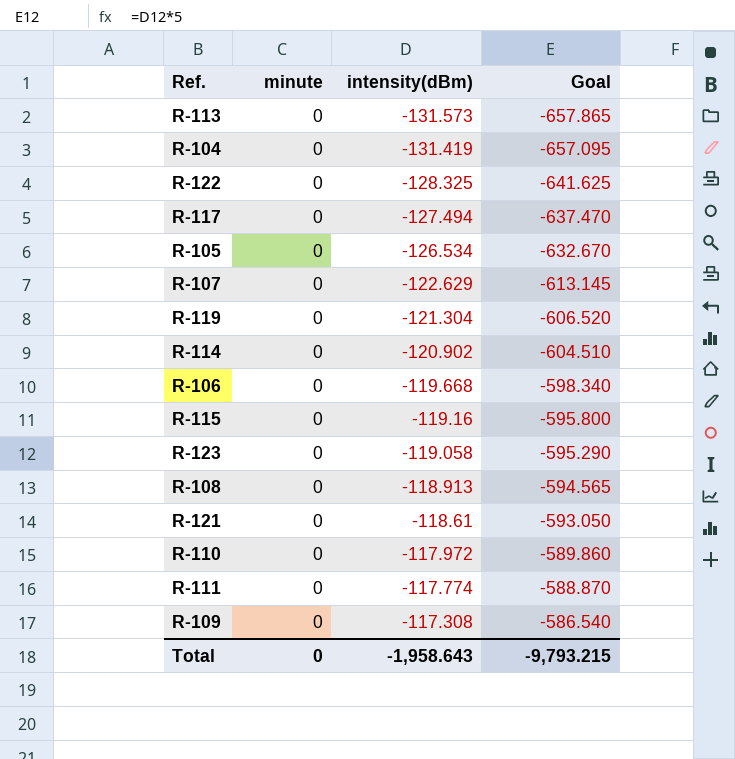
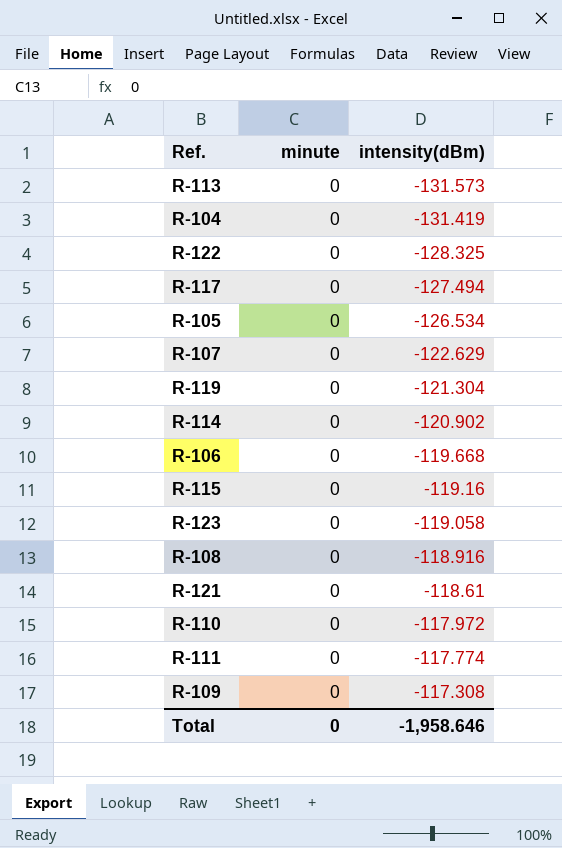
column Goal | formula: [intensity(dBm)] * 5 -> none
R-108 | intensity(dBm): -118.913 -> -118.916
Total | intensity(dBm): -1,958.643 -> -1,958.646

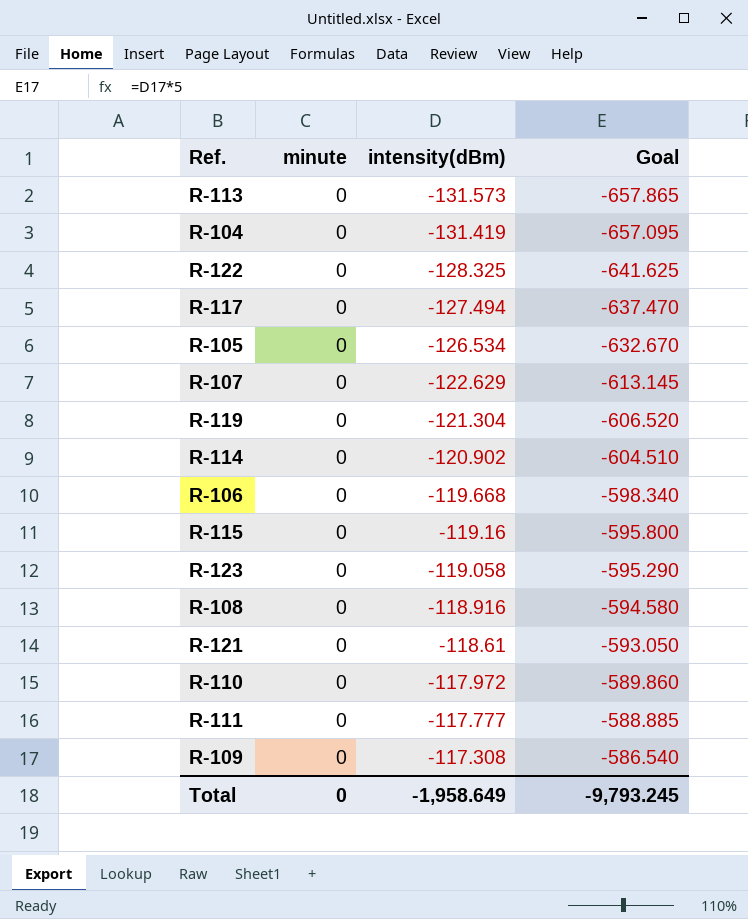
column Goal | formula: none -> [intensity(dBm)] * 5
R-111 | intensity(dBm): -117.774 -> -117.777
Total | intensity(dBm): -1,958.646 -> -1,958.649

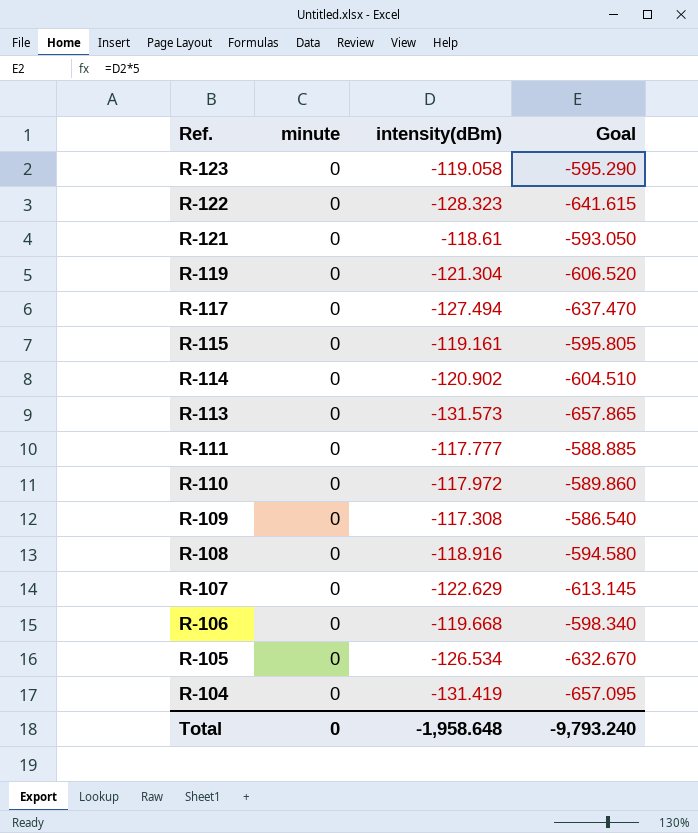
row order: intensity(dBm) ascending -> Ref. descending
R-122 | intensity(dBm): -128.325 -> -128.323
R-122 | Goal: -641.625 -> -641.615
R-115 | intensity(dBm): -119.16 -> -119.161
R-115 | Goal: -595.800 -> -595.805
Total | intensity(dBm): -1,958.649 -> -1,958.648
Total | Goal: -9,793.245 -> -9,793.240

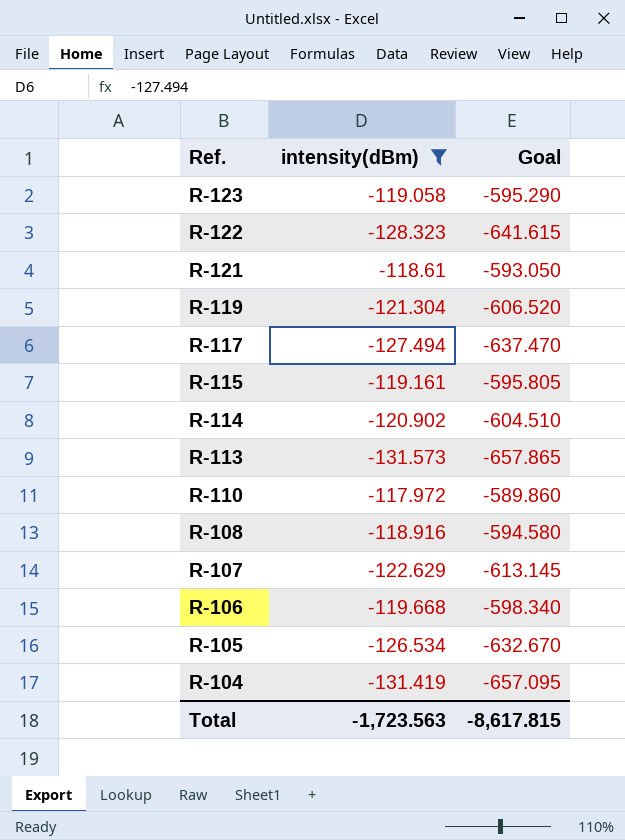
filter: none -> intensity(dBm) <= -117.972
column minute | position: 2 -> none
Total | intensity(dBm): -1,958.648 -> -1,723.563
Total | Goal: -9,793.240 -> -8,617.815

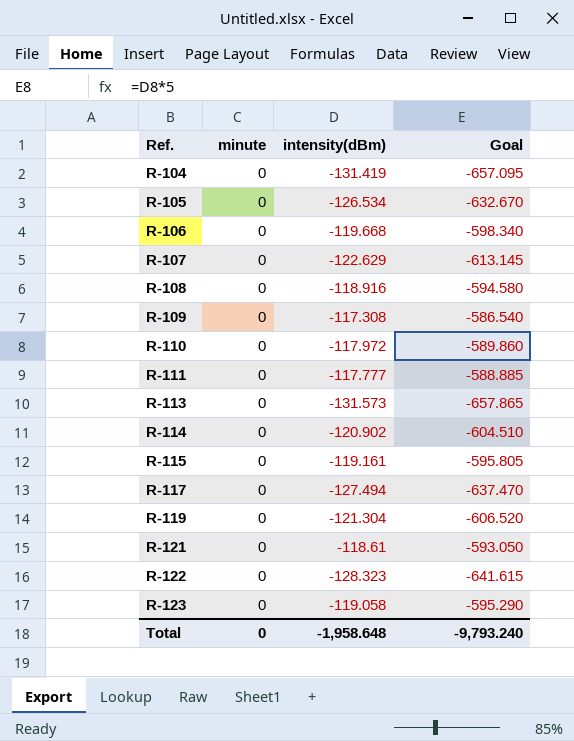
filter: intensity(dBm) <= -117.972 -> none
row order: Ref. descending -> Ref. ascending
column minute | position: none -> 2
Total | intensity(dBm): -1,723.563 -> -1,958.648
Total | Goal: -8,617.815 -> -9,793.240

